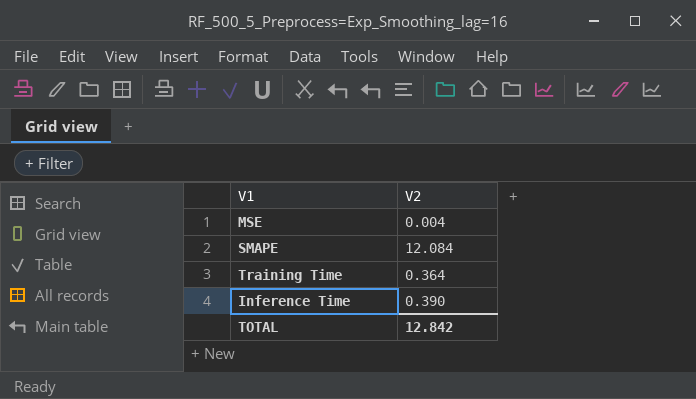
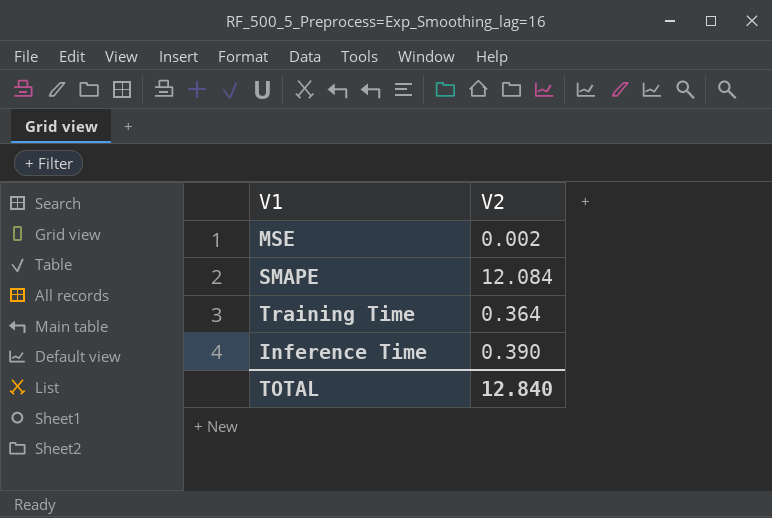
MSE | V2: 0.004 -> 0.002
TOTAL | V2: 12.842 -> 12.840

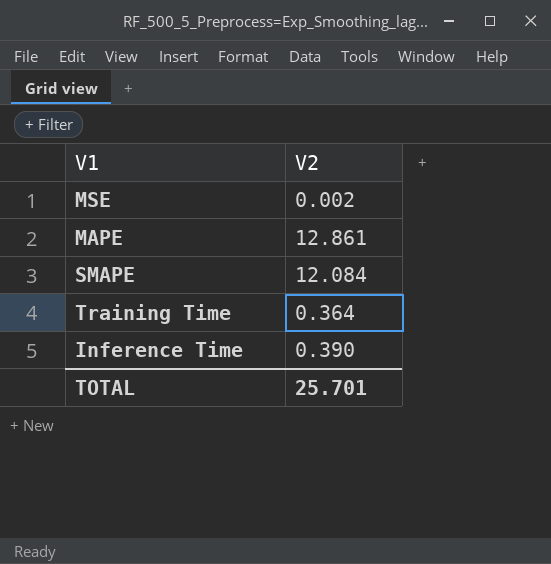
row MAPE: none -> 12.861
TOTAL | V2: 12.840 -> 25.701

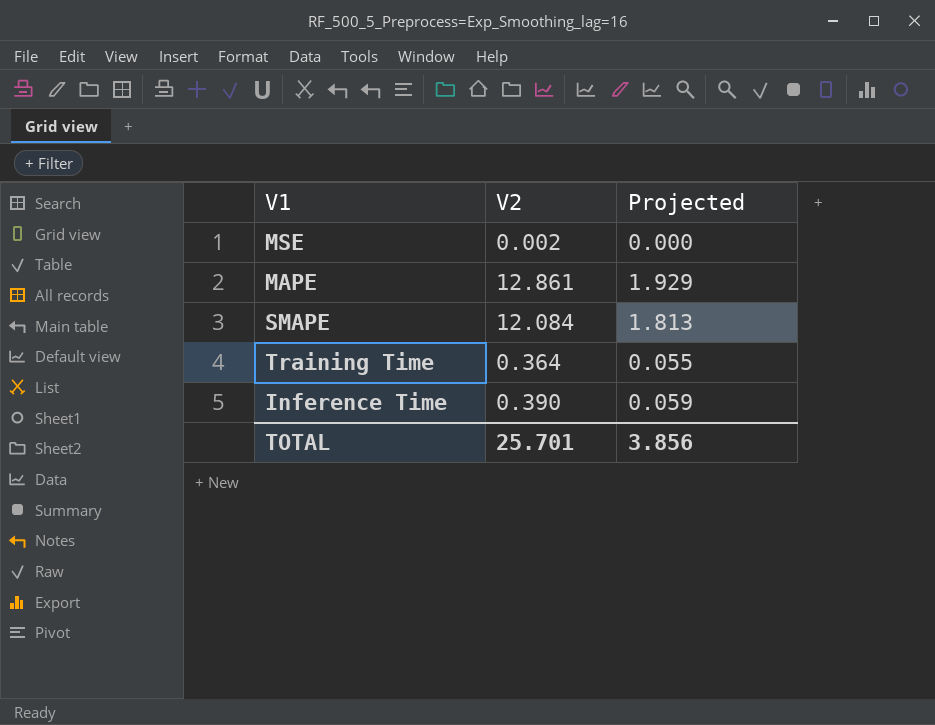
column Projected | formula: none -> [V2] * 0.15

